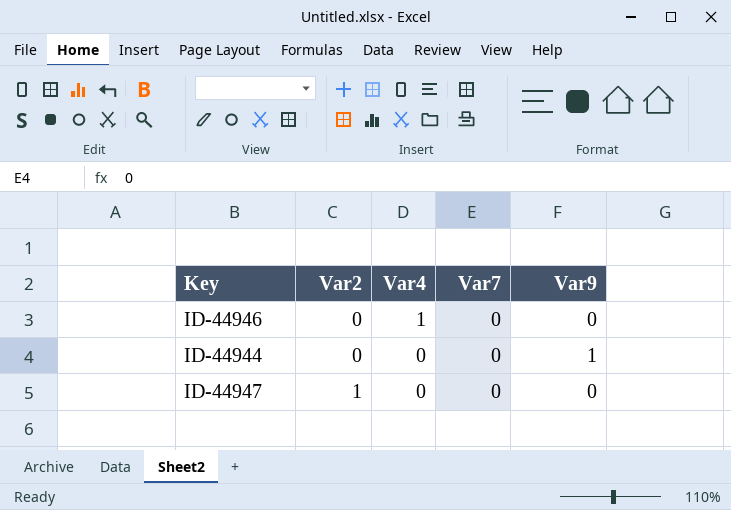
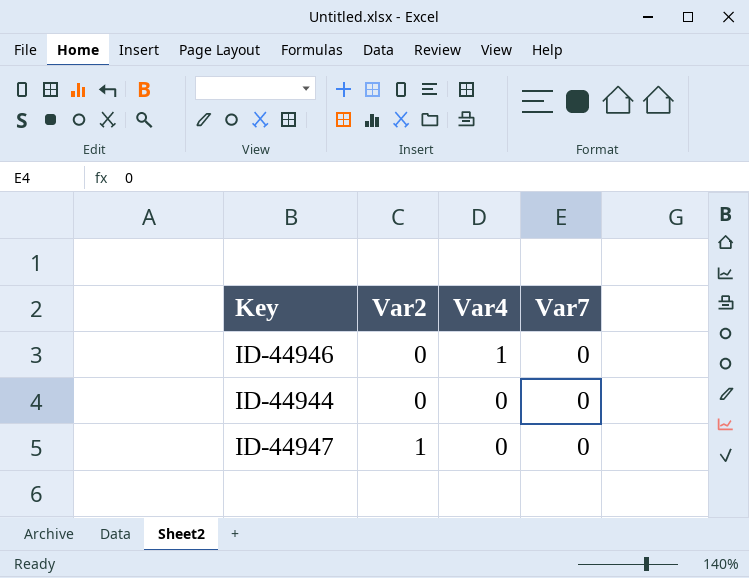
column Var9 | position: 5 -> none

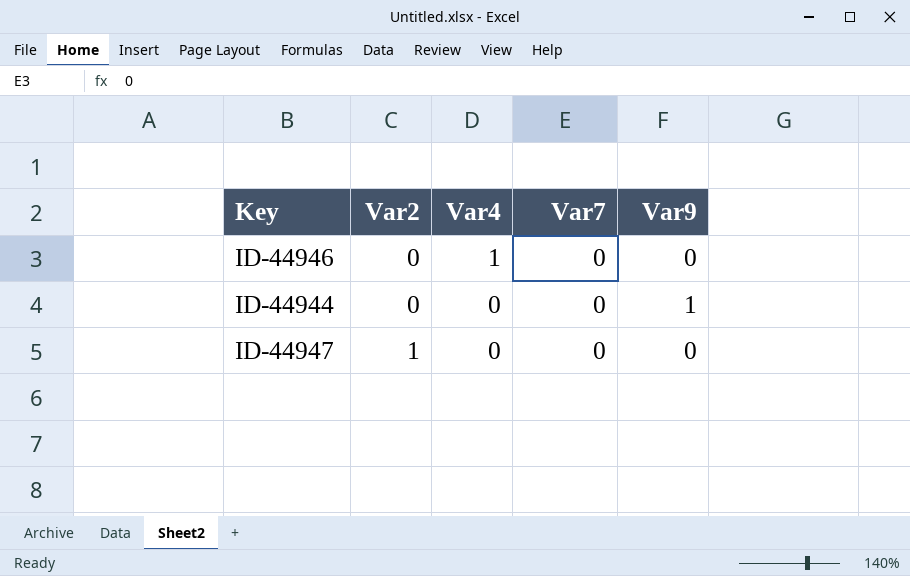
column Var9 | position: none -> 5

